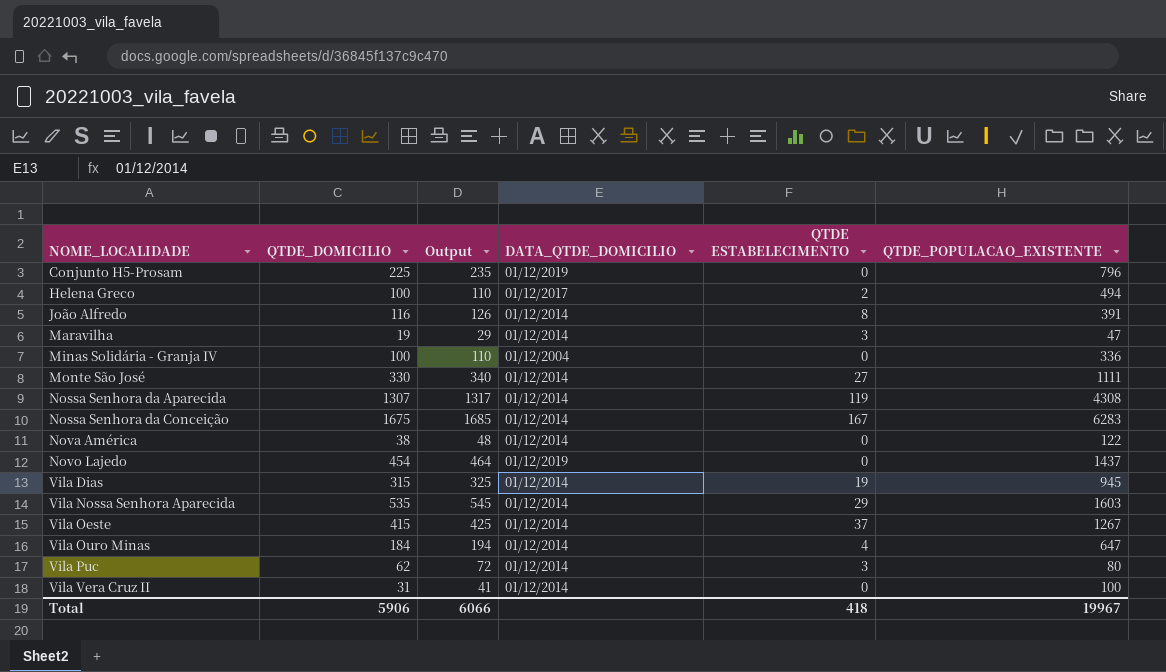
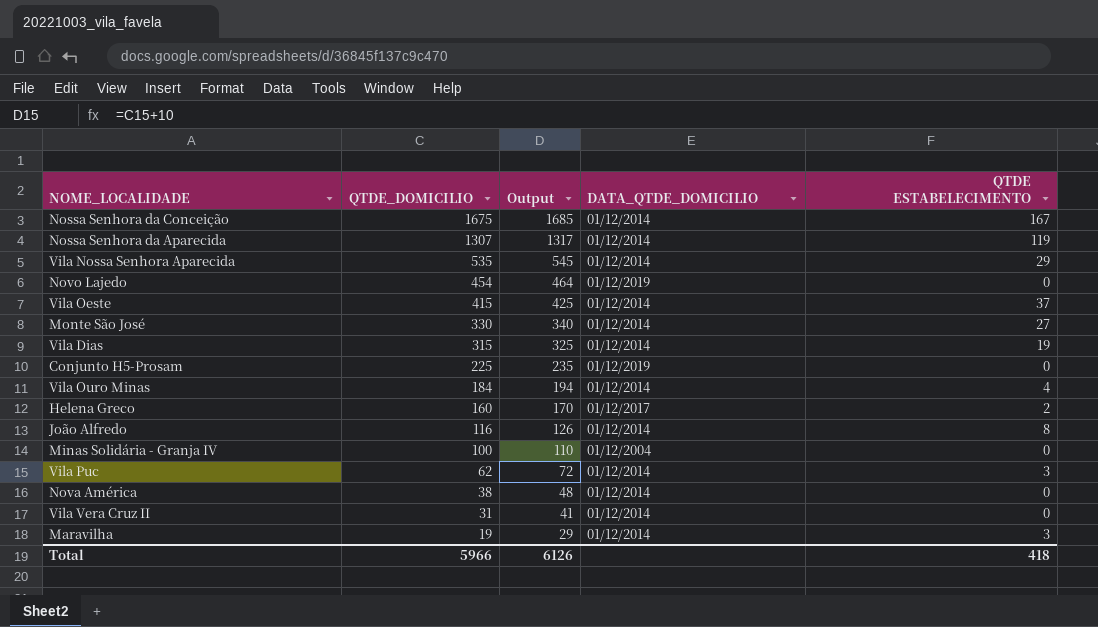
row order: NOME_LOCALIDADE ascending -> QTDE_DOMICILIO descending
column QTDE_POPULACAO_EXISTENTE | position: 6 -> none
Helena Greco | QTDE_DOMICILIO: 100 -> 160
Helena Greco | Output: 110 -> 170
Total | QTDE_DOMICILIO: 5906 -> 5966
Total | Output: 6066 -> 6126

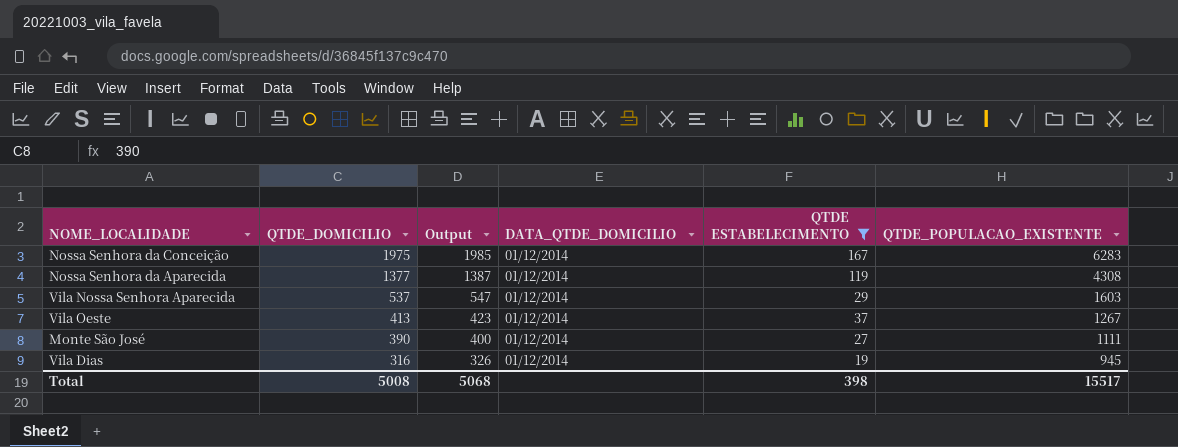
filter: none -> QTDE ESTABELECIMENTO >= 19
column QTDE_POPULACAO_EXISTENTE | position: none -> 6
Nossa Senhora da Conceição | QTDE_DOMICILIO: 1675 -> 1975
Nossa Senhora da Conceição | Output: 1685 -> 1985
Nossa Senhora da Aparecida | QTDE_DOMICILIO: 1307 -> 1377
Nossa Senhora da Aparecida | Output: 1317 -> 1387
Vila Nossa Senhora Aparecida | QTDE_DOMICILIO: 535 -> 537
Vila Nossa Senhora Aparecida | Output: 545 -> 547
Vila Oeste | QTDE_DOMICILIO: 415 -> 413
Vila Oeste | Output: 425 -> 423
Monte São José | QTDE_DOMICILIO: 330 -> 390
Monte São José | Output: 340 -> 400
Vila Dias | QTDE_DOMICILIO: 315 -> 316
Vila Dias | Output: 325 -> 326
Total | QTDE_DOMICILIO: 5966 -> 5008
Total | Output: 6126 -> 5068
Total | QTDE ESTABELECIMENTO: 418 -> 398

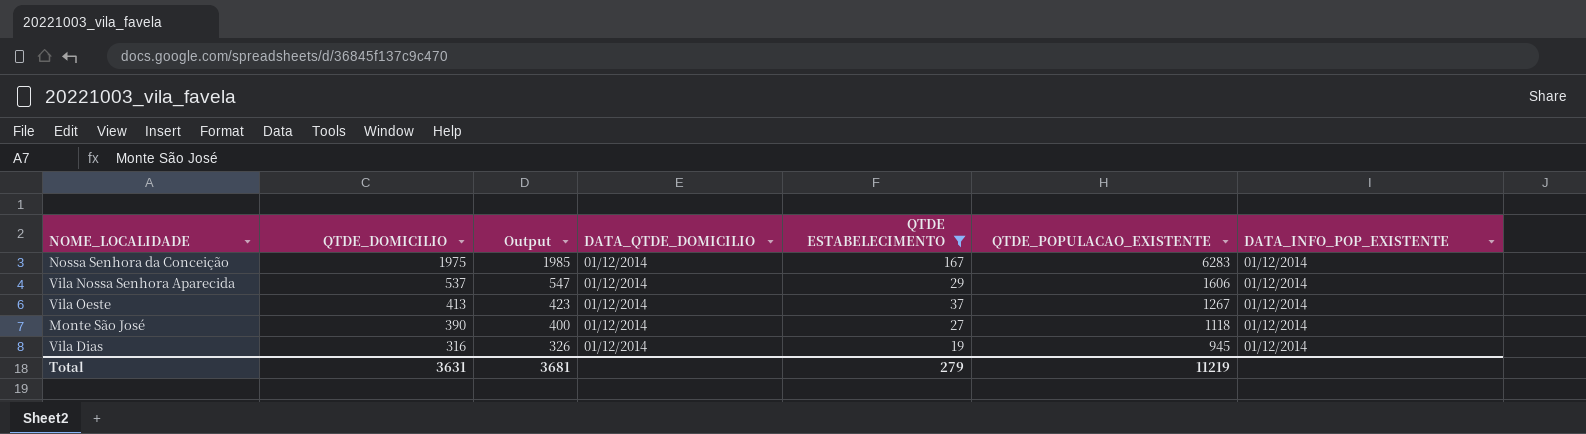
column DATA_INFO_POP_EXISTENTE | position: none -> 7
row Nossa Senhora da Aparecida: 1377 | 1387 | 01/12/2014 | 119 | 4308 -> none
Vila Nossa Senhora Aparecida | QTDE_POPULACAO_EXISTENTE: 1603 -> 1606
Monte São José | QTDE_POPULACAO_EXISTENTE: 1111 -> 1118
Total | QTDE_DOMICILIO: 5008 -> 3631
Total | Output: 5068 -> 3681
Total | QTDE ESTABELECIMENTO: 398 -> 279
Total | QTDE_POPULACAO_EXISTENTE: 15517 -> 11219

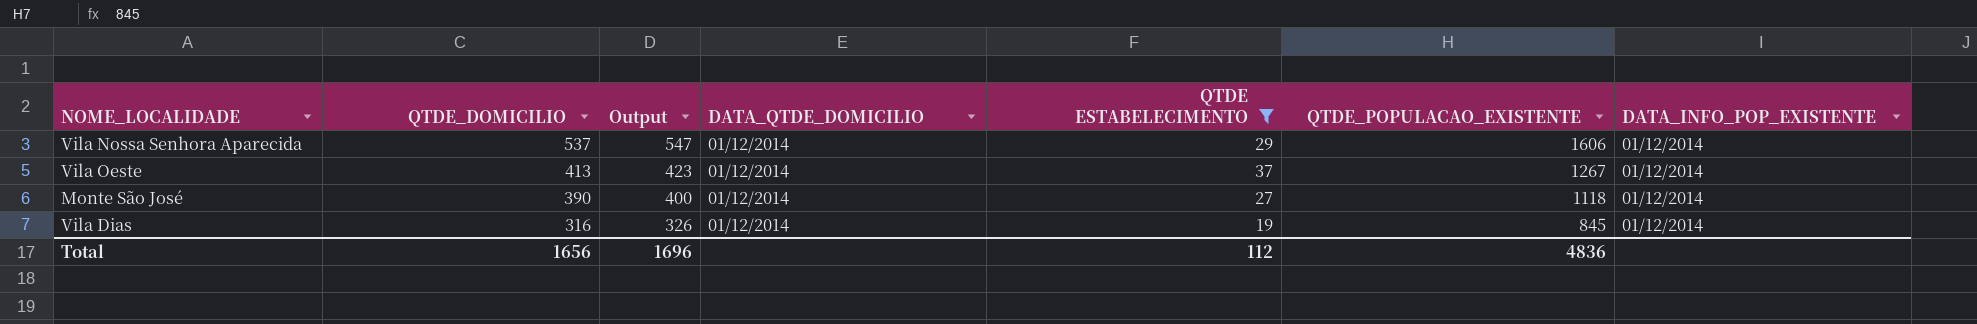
row Nossa Senhora da Conceição: 1975 | 1985 | 01/12/2014 | 167 | 6283 | 01/12/2014 -> none
Vila Dias | QTDE_POPULACAO_EXISTENTE: 945 -> 845
Total | QTDE_DOMICILIO: 3631 -> 1656
Total | Output: 3681 -> 1696
Total | QTDE ESTABELECIMENTO: 279 -> 112
Total | QTDE_POPULACAO_EXISTENTE: 11219 -> 4836

